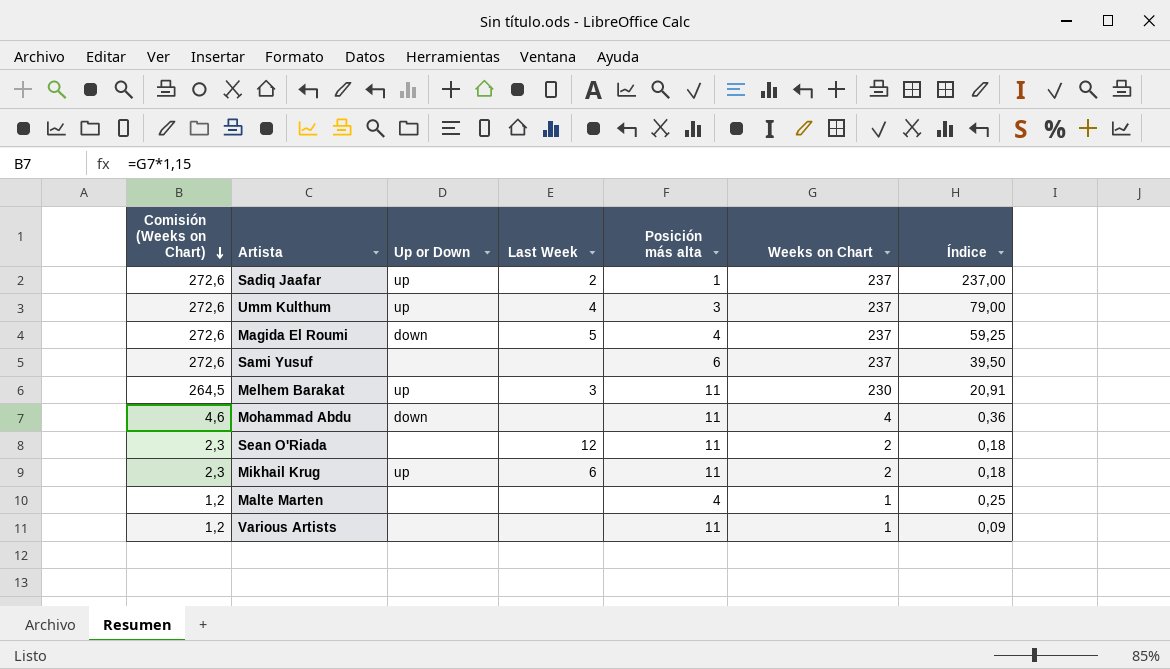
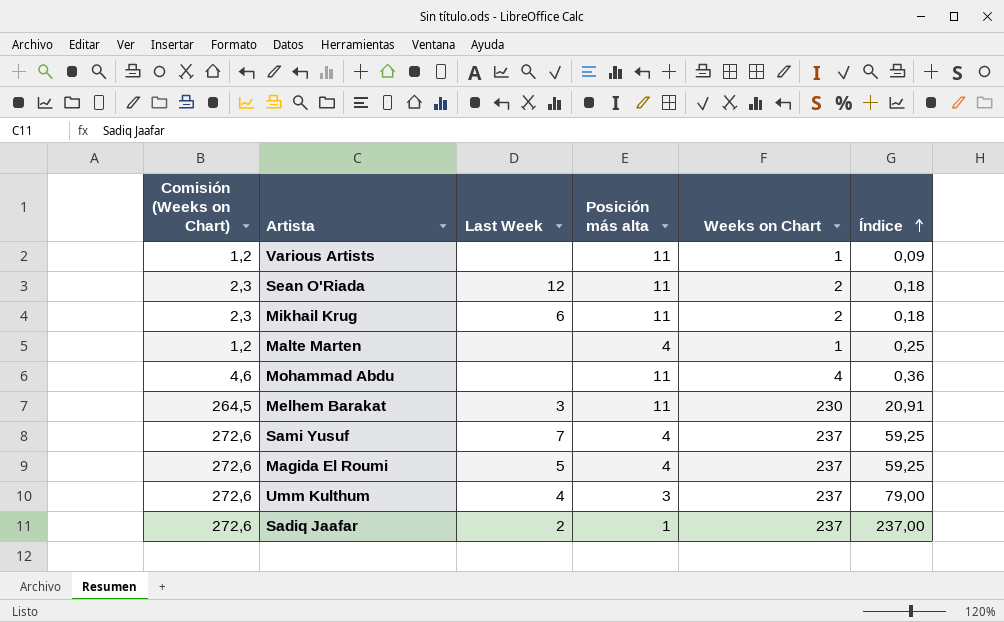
row order: Comisión (Weeks on Chart) descending -> Índice ascending
column Up or Down | position: 3 -> none
Sami Yusuf | Last Week: none -> 7
Sami Yusuf | Posición más alta: 6 -> 4
Sami Yusuf | Índice: 39,50 -> 59,25

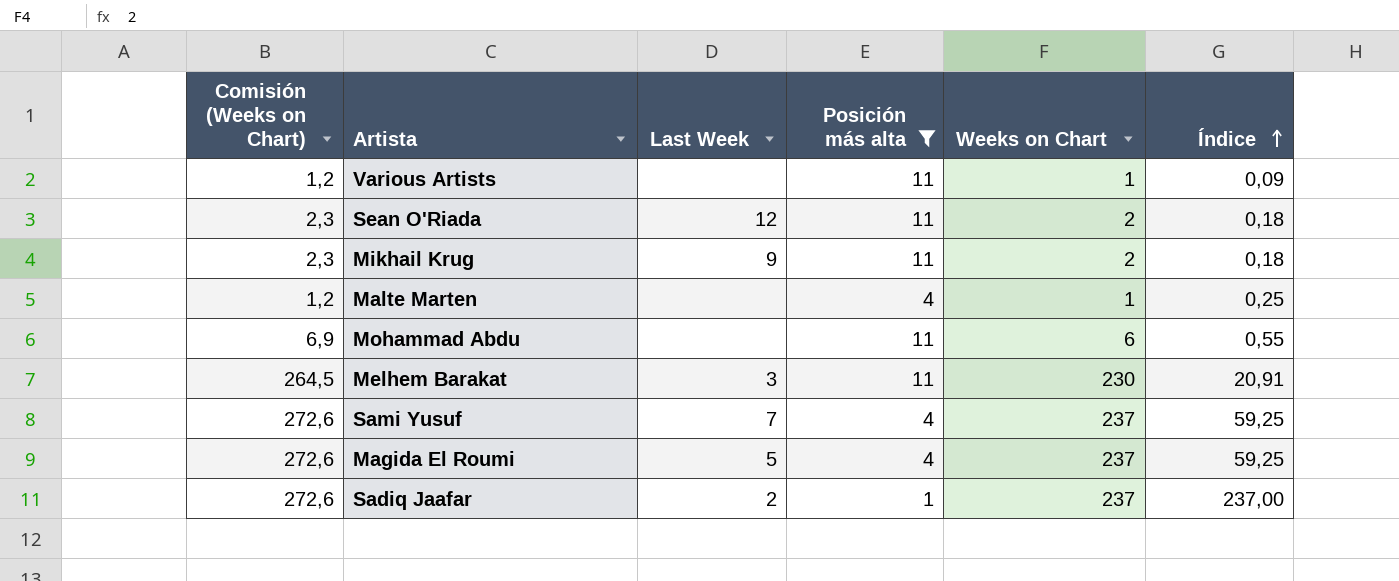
filter: none -> Posición más alta != 3
Mikhail Krug | Last Week: 6 -> 9
Mohammad Abdu | Comisión (Weeks on Chart): 4,6 -> 6,9
Mohammad Abdu | Weeks on Chart: 4 -> 6
Mohammad Abdu | Índice: 0,36 -> 0,55

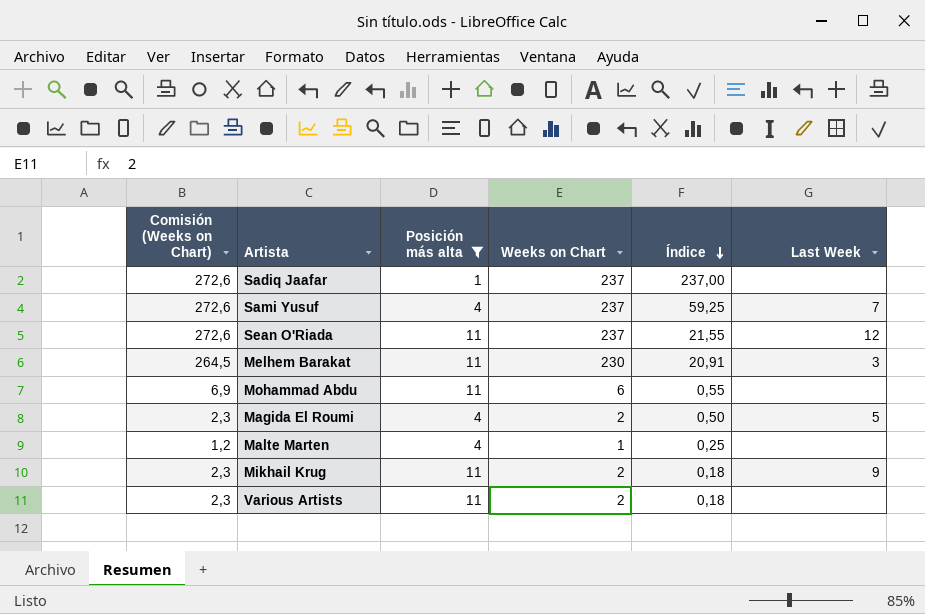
row order: Índice ascending -> Índice descending
column Last Week | position: 3 -> 6
Sadiq Jaafar | Last Week: 2 -> none
Sean O'Riada | Comisión (Weeks on Chart): 2,3 -> 272,6
Sean O'Riada | Weeks on Chart: 2 -> 237
Sean O'Riada | Índice: 0,18 -> 21,55
Magida El Roumi | Comisión (Weeks on Chart): 272,6 -> 2,3
Magida El Roumi | Weeks on Chart: 237 -> 2
Magida El Roumi | Índice: 59,25 -> 0,50
Various Artists | Comisión (Weeks on Chart): 1,2 -> 2,3
Various Artists | Weeks on Chart: 1 -> 2
Various Artists | Índice: 0,09 -> 0,18

